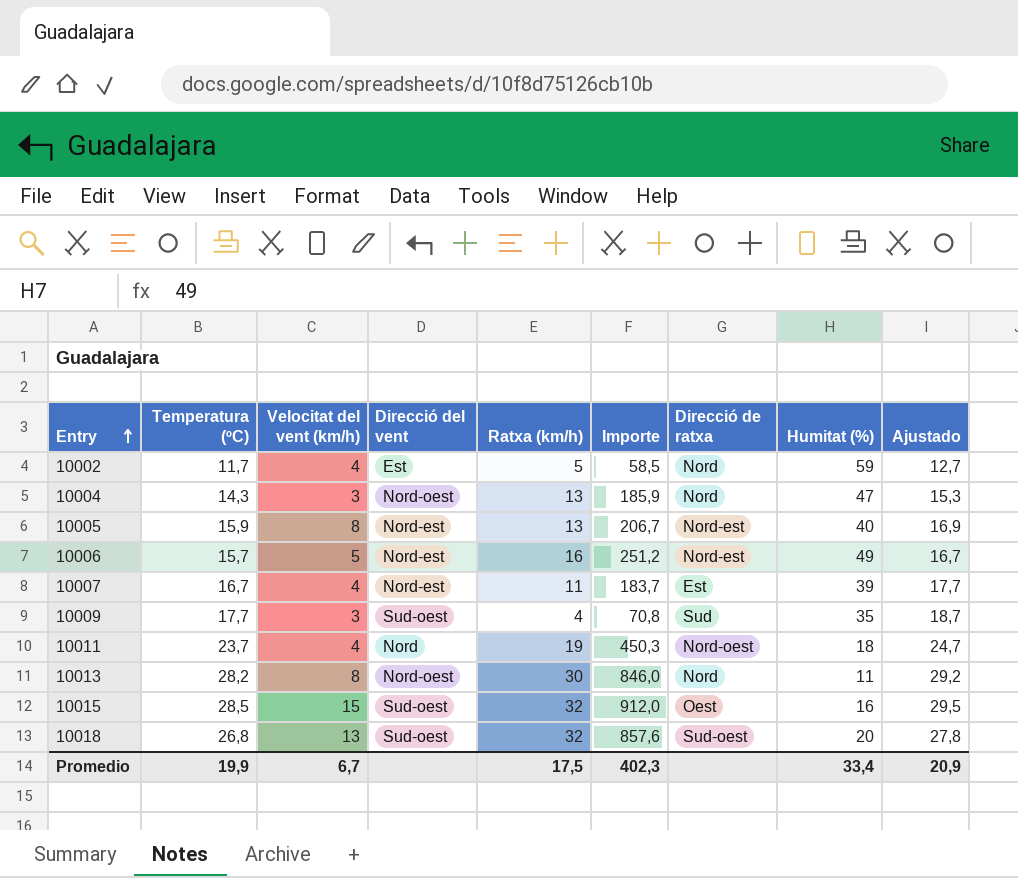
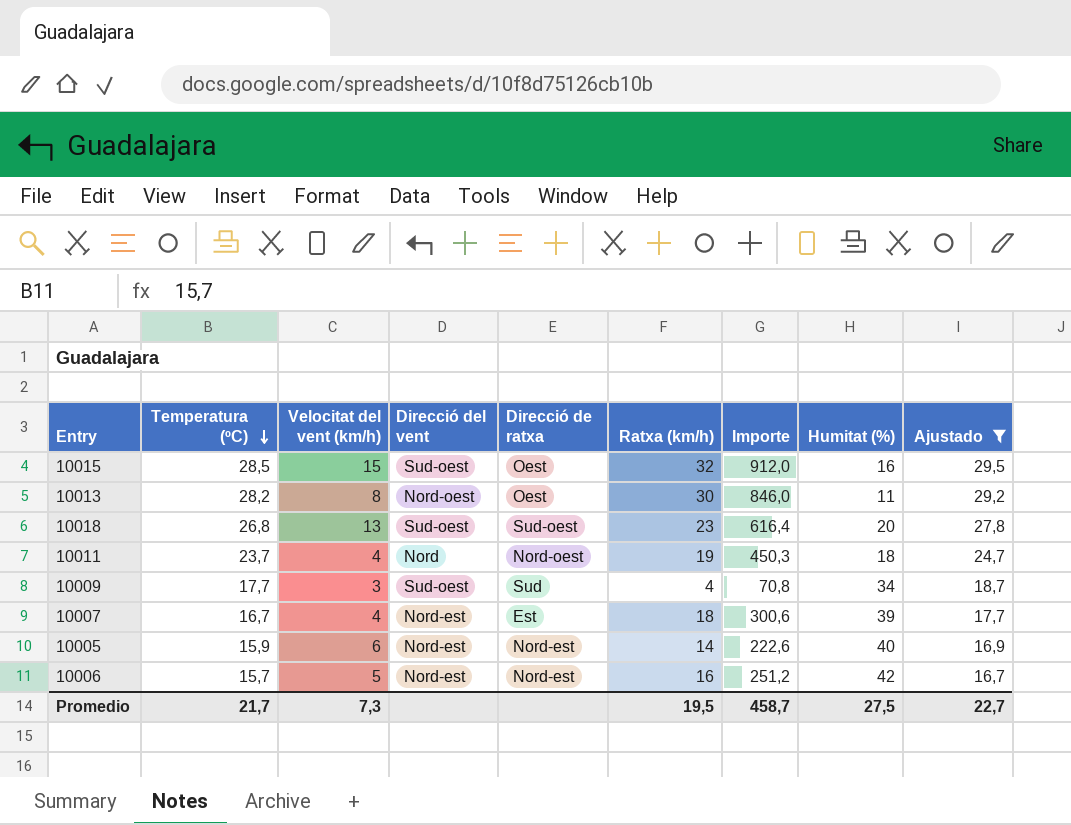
filter: none -> Ajustado >= 16,7
row order: Entry ascending -> Temperatura (ºC) descending
column Direcció de ratxa | position: 7 -> 5
10013 | Direcció de ratxa: Nord -> Oest
10018 | Ratxa (km/h): 32 -> 23
10018 | Importe: 857,6 -> 616,4
10009 | Humitat (%): 35 -> 34
10007 | Ratxa (km/h): 11 -> 18
10007 | Importe: 183,7 -> 300,6
10005 | Velocitat del vent (km/h): 8 -> 6
10005 | Ratxa (km/h): 13 -> 14
10005 | Importe: 206,7 -> 222,6
10006 | Humitat (%): 49 -> 42
Promedio | Temperatura (ºC): 19,9 -> 21,7
Promedio | Velocitat del vent (km/h): 6,7 -> 7,3
Promedio | Ratxa (km/h): 17,5 -> 19,5
Promedio | Importe: 402,3 -> 458,7
Promedio | Humitat (%): 33,4 -> 27,5
Promedio | Ajustado: 20,9 -> 22,7

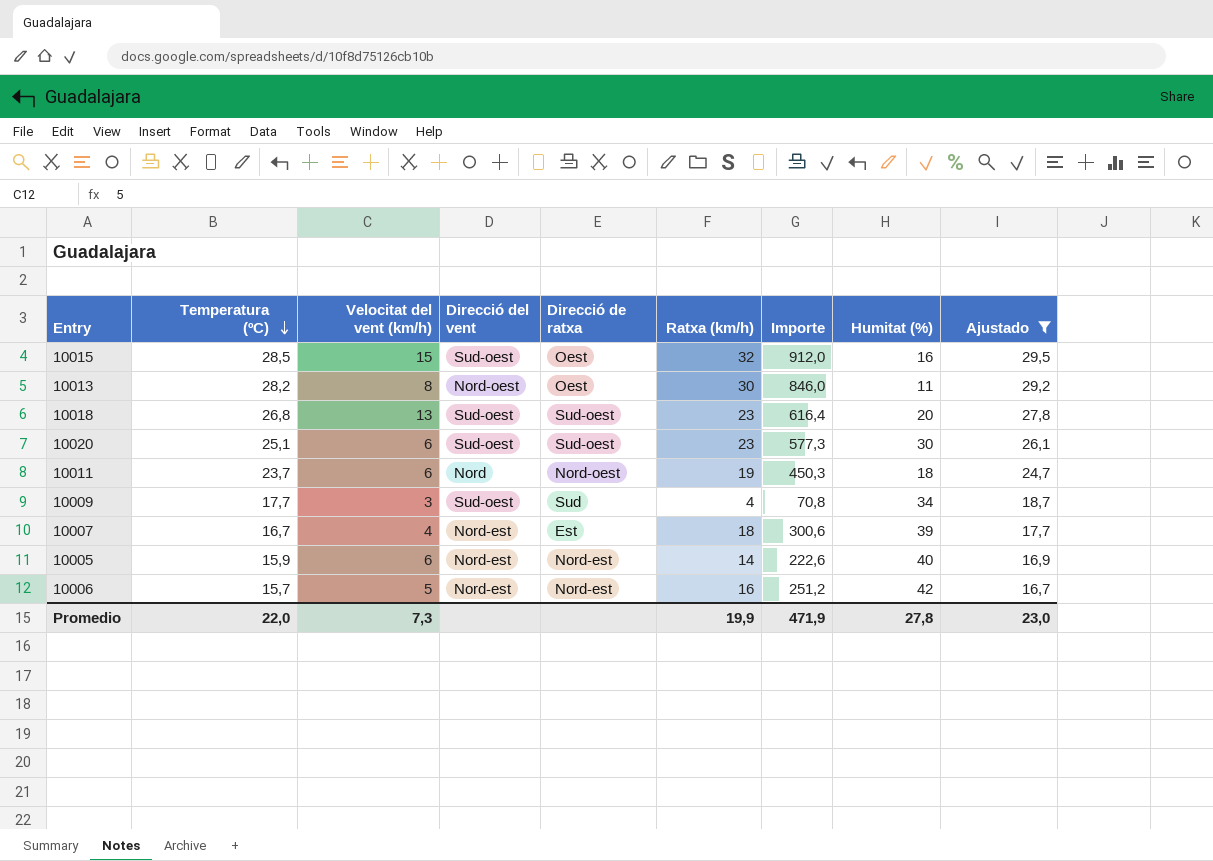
row 10020: none -> 25,1 | 6 | Sud-oest | Sud-oest | 23 | 577,3 | 30 | 26,1
10011 | Velocitat del vent (km/h): 4 -> 6
Promedio | Temperatura (ºC): 21,7 -> 22,0
Promedio | Ratxa (km/h): 19,5 -> 19,9
Promedio | Importe: 458,7 -> 471,9
Promedio | Humitat (%): 27,5 -> 27,8
Promedio | Ajustado: 22,7 -> 23,0

